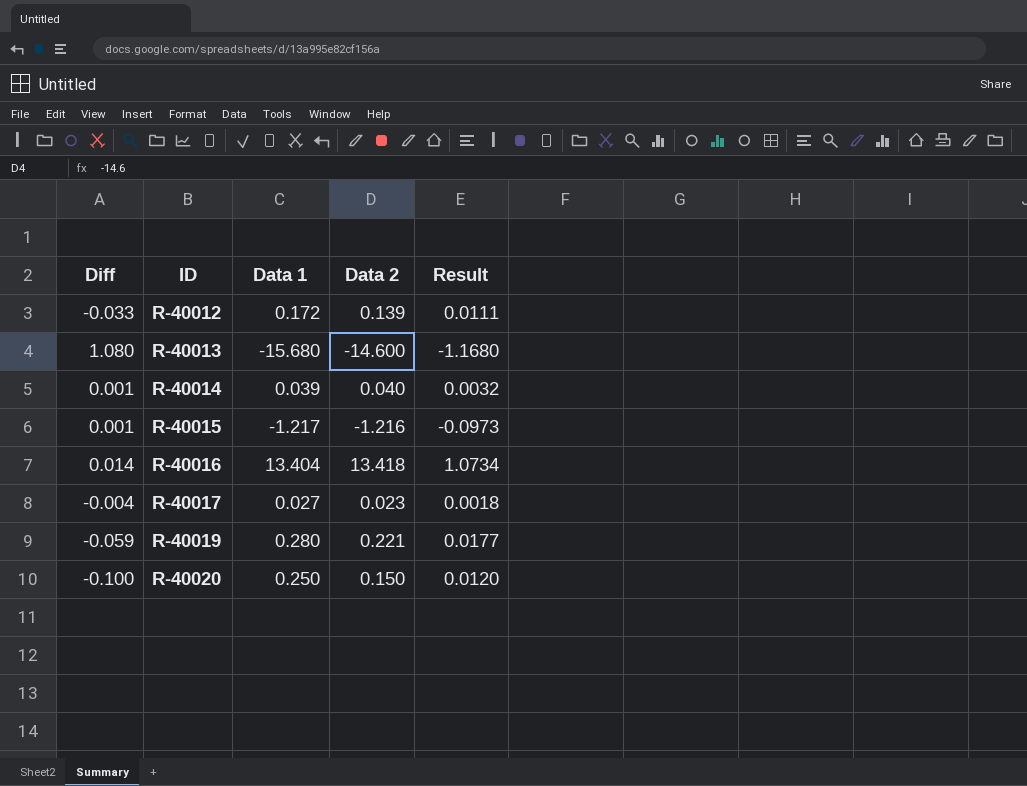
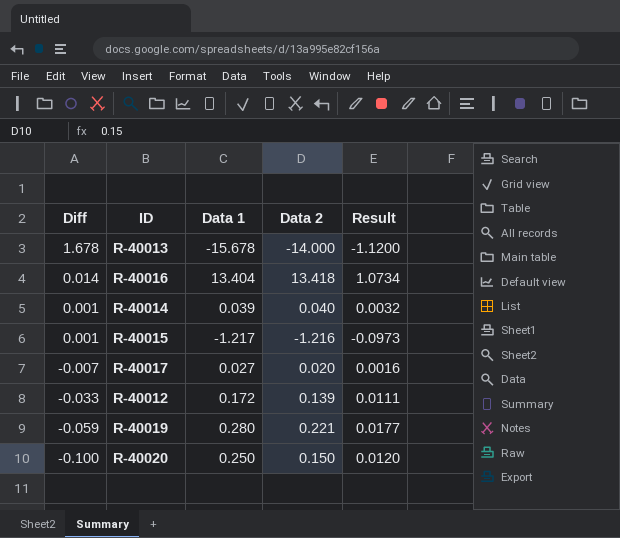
row order: ID ascending -> Diff descending
R-40013 | Diff: 1.080 -> 1.678
R-40013 | Data 1: -15.680 -> -15.678
R-40013 | Data 2: -14.600 -> -14.000
R-40013 | Result: -1.1680 -> -1.1200
R-40017 | Diff: -0.004 -> -0.007
R-40017 | Data 2: 0.023 -> 0.020
R-40017 | Result: 0.0018 -> 0.0016

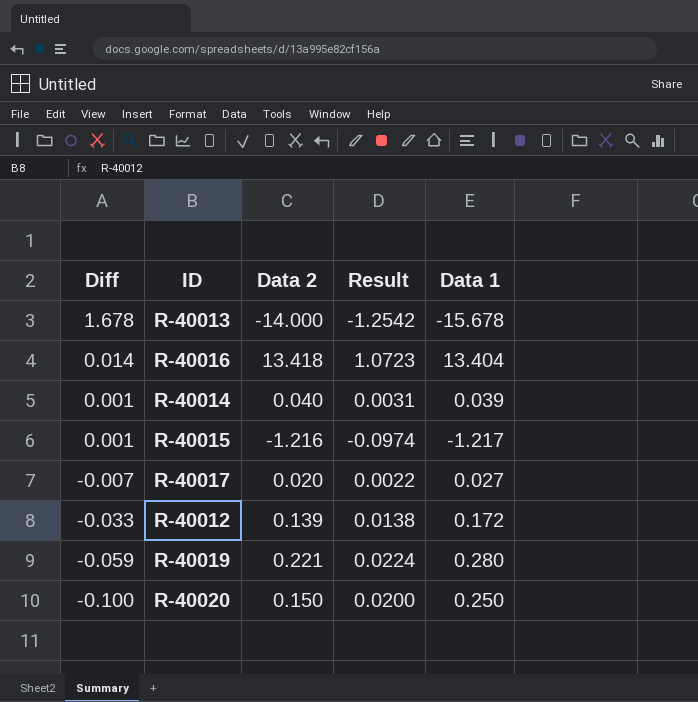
column Result | formula: [Data 2] * 0.08 -> [Data 1] * 0.08
column Data 1 | position: 3 -> 5

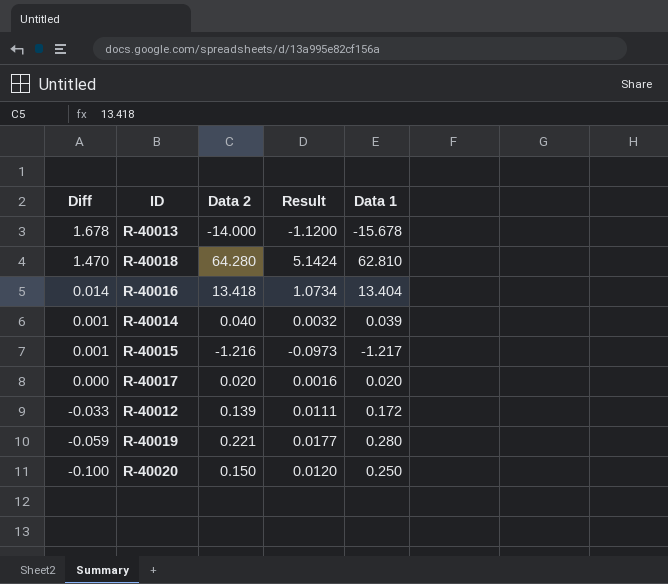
column Result | formula: [Data 1] * 0.08 -> [Data 2] * 0.08
row R-40018: none -> 1.470 | 64.280 | 5.1424 | 62.810
R-40017 | Diff: -0.007 -> 0.000
R-40017 | Data 1: 0.027 -> 0.020

